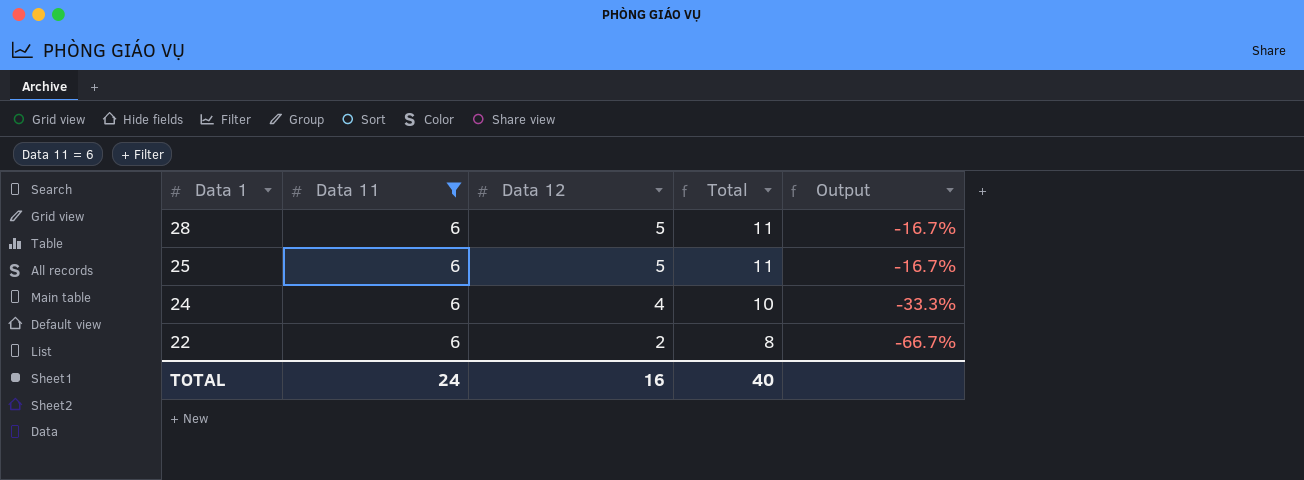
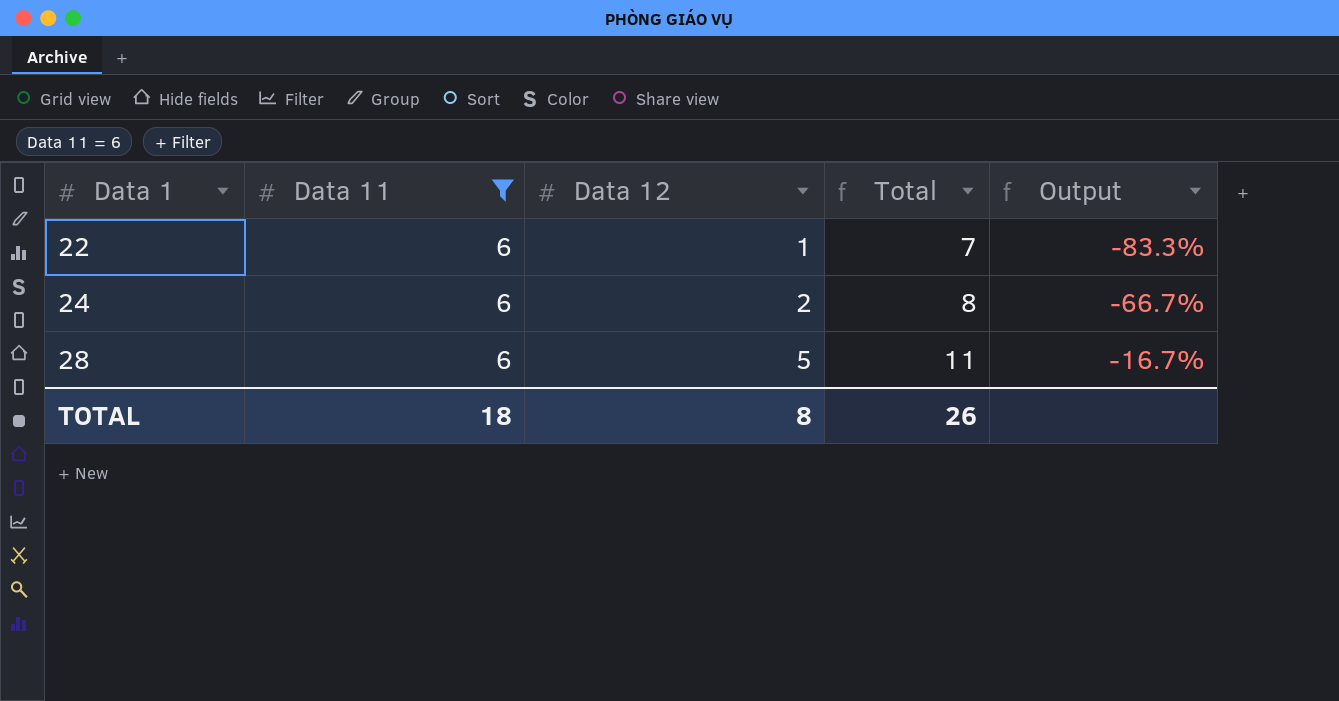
row order: Data 1 descending -> Data 1 ascending
row 25: 6 | 5 | 11 | -16.7% -> none
22 | Data 12: 2 -> 1
22 | Total: 8 -> 7
22 | Output: -66.7% -> -83.3%
24 | Data 12: 4 -> 2
24 | Total: 10 -> 8
24 | Output: -33.3% -> -66.7%
TOTAL | Data 11: 24 -> 18
TOTAL | Data 12: 16 -> 8
TOTAL | Total: 40 -> 26

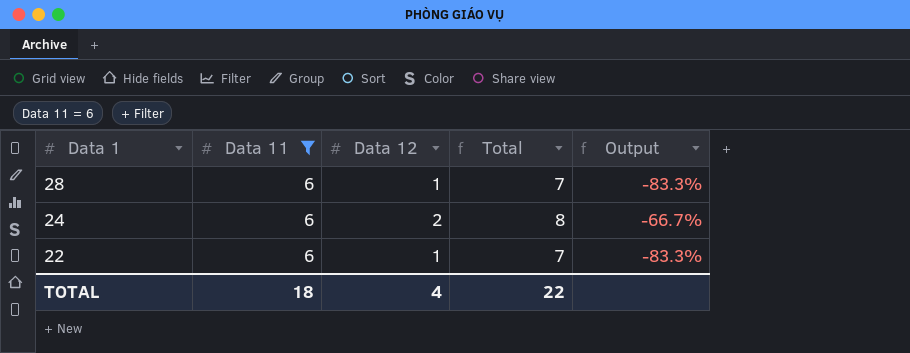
row order: Data 1 ascending -> Data 1 descending
28 | Data 12: 5 -> 1
28 | Total: 11 -> 7
28 | Output: -16.7% -> -83.3%
TOTAL | Data 12: 8 -> 4
TOTAL | Total: 26 -> 22

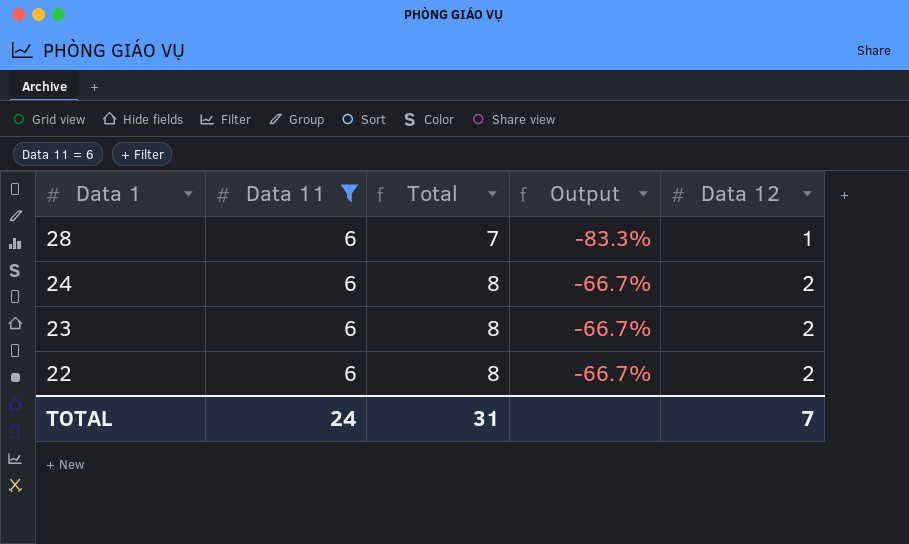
column Data 12 | position: 3 -> 5
row 23: none -> 6 | 8 | -66.7% | 2
22 | Total: 7 -> 8
22 | Output: -83.3% -> -66.7%
22 | Data 12: 1 -> 2
TOTAL | Data 11: 18 -> 24
TOTAL | Total: 22 -> 31
TOTAL | Data 12: 4 -> 7

